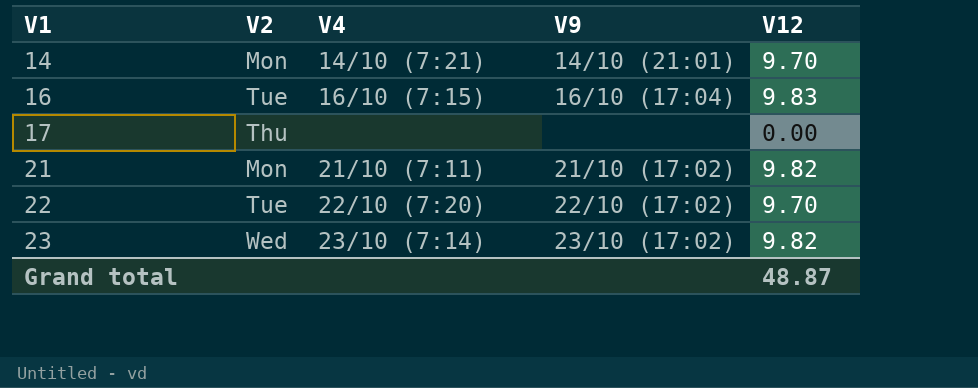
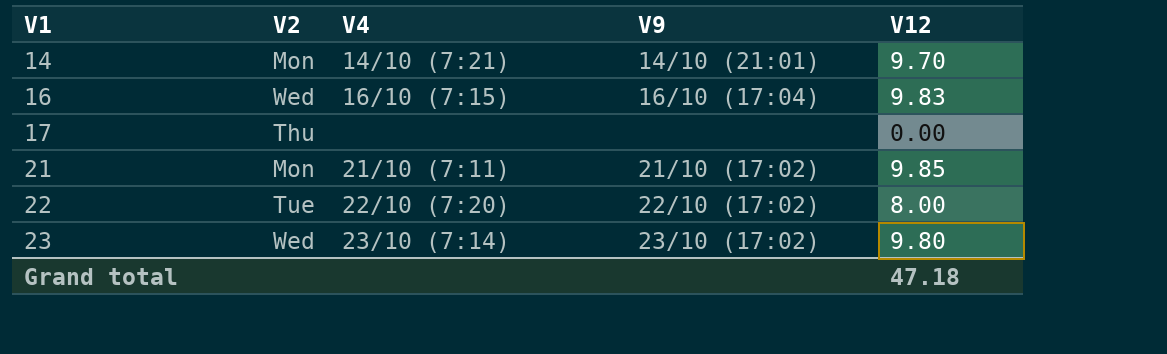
16 | V2: Tue -> Wed
21 | V12: 9.82 -> 9.85
22 | V12: 9.70 -> 8.00
23 | V12: 9.82 -> 9.80
Grand total | V12: 48.87 -> 47.18

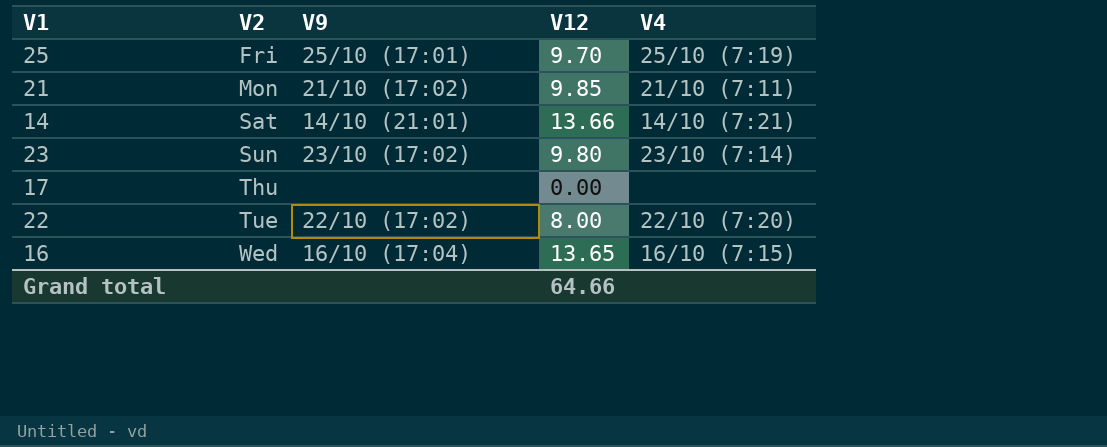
row order: V1 ascending -> V2 ascending
column V4 | position: 3 -> 5
row 25: none -> Fri | 25/10 (17:01) | 9.70 | 25/10 (7:19)
14 | V2: Mon -> Sat
14 | V12: 9.70 -> 13.66
23 | V2: Wed -> Sun
16 | V12: 9.83 -> 13.65
Grand total | V12: 47.18 -> 64.66

